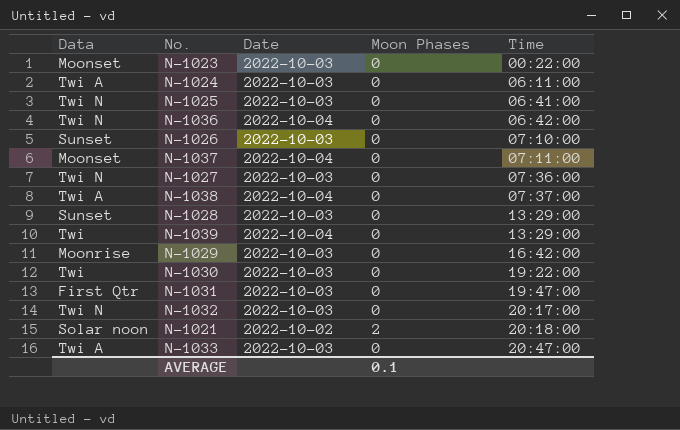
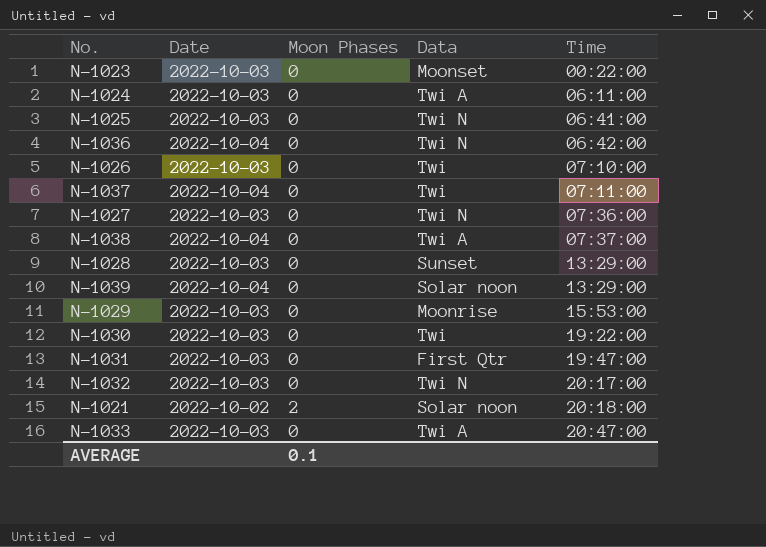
column Data | position: 1 -> 4
N-1026 | Data: Sunset -> Twi
N-1037 | Data: Moonset -> Twi
N-1039 | Data: Twi -> Solar noon
N-1029 | Time: 16:42:00 -> 15:53:00

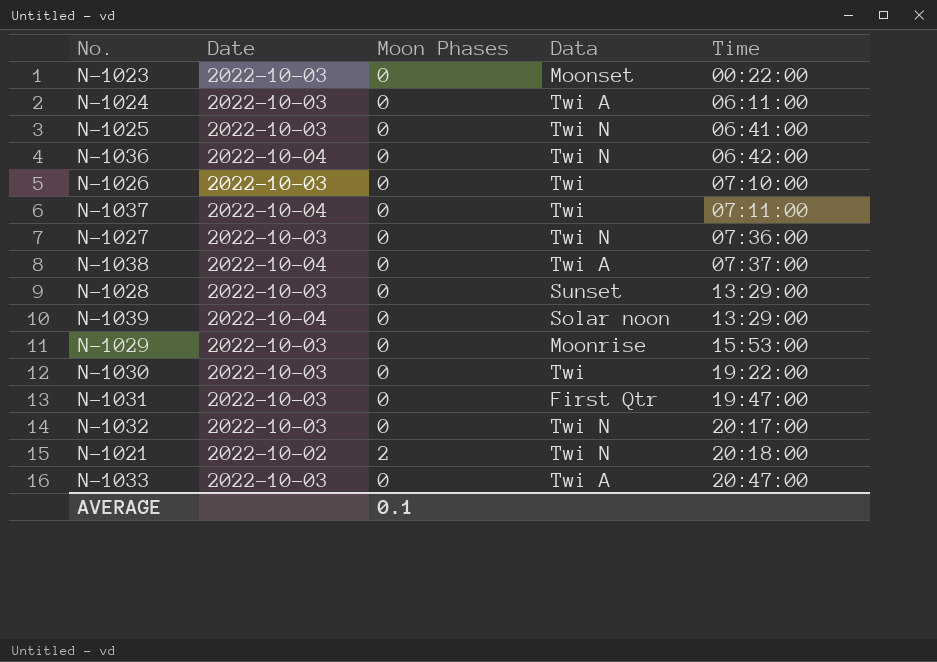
N-1021 | Data: Solar noon -> Twi N

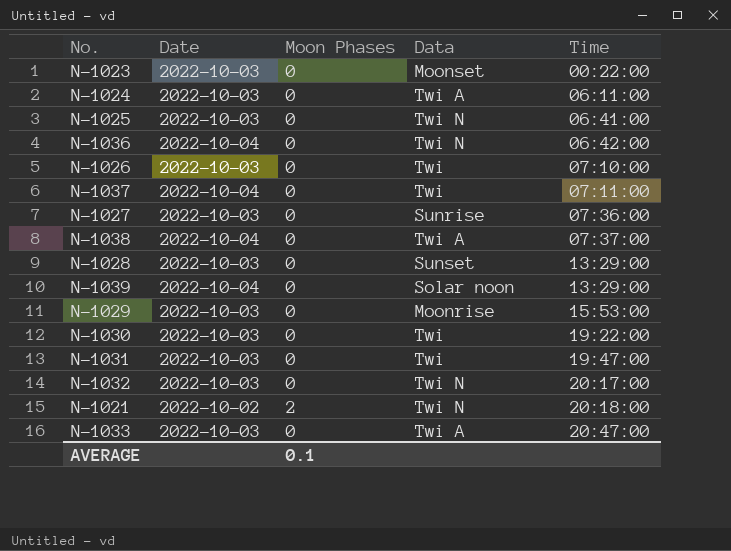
N-1027 | Data: Twi N -> Sunrise
N-1031 | Data: First Qtr -> Twi

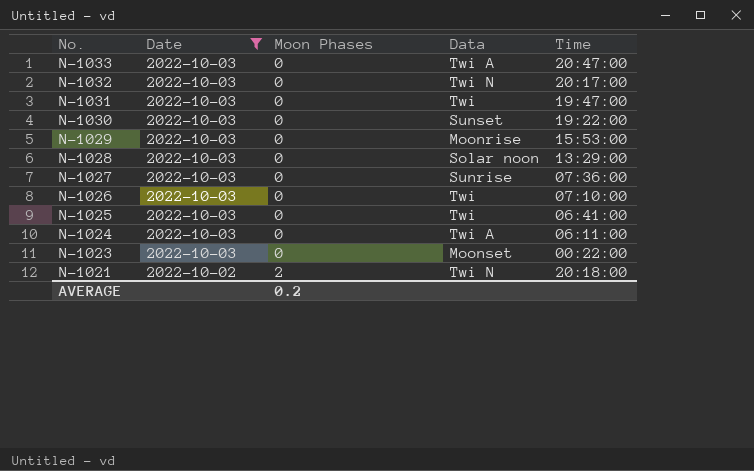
filter: none -> Date != 2022-10-04
row order: Time ascending -> No. descending
N-1030 | Data: Twi -> Sunset
N-1028 | Data: Sunset -> Solar noon
N-1025 | Data: Twi N -> Twi
AVERAGE | Moon Phases: 0.1 -> 0.2

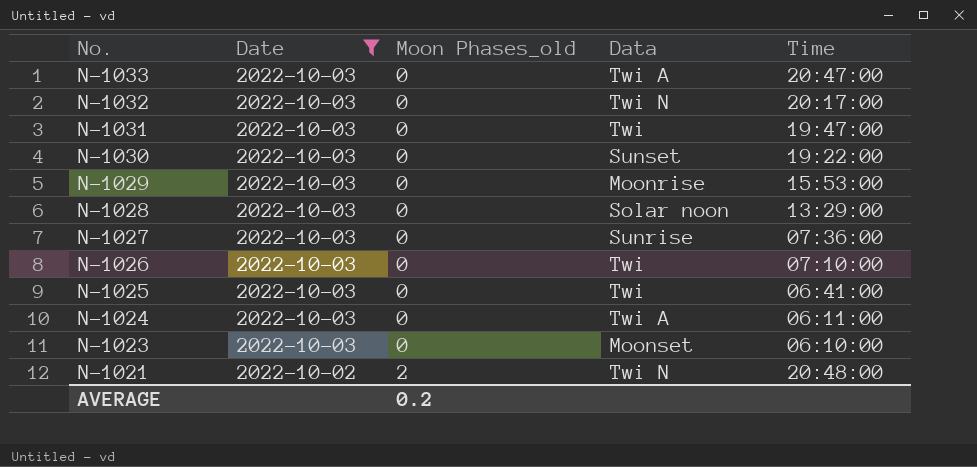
column name: Moon Phases -> Moon Phases_old
N-1023 | Time: 00:22:00 -> 06:10:00
N-1021 | Time: 20:18:00 -> 20:48:00

